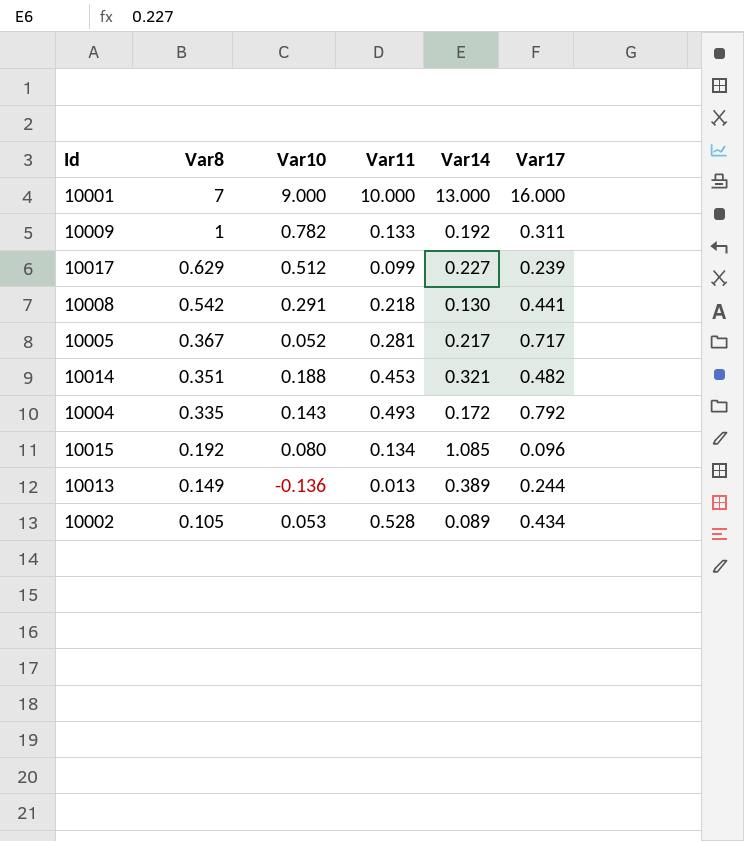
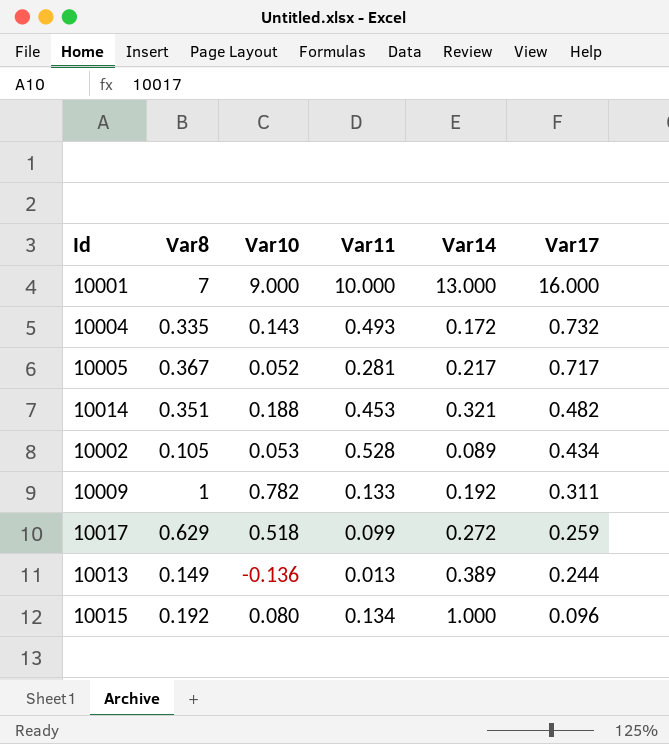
row order: Var8 descending -> Var17 descending
row 10008: 0.542 | 0.291 | 0.218 | 0.130 | 0.441 -> none
10004 | Var17: 0.792 -> 0.732
10017 | Var10: 0.512 -> 0.518
10017 | Var14: 0.227 -> 0.272
10017 | Var17: 0.239 -> 0.259
10015 | Var14: 1.085 -> 1.000

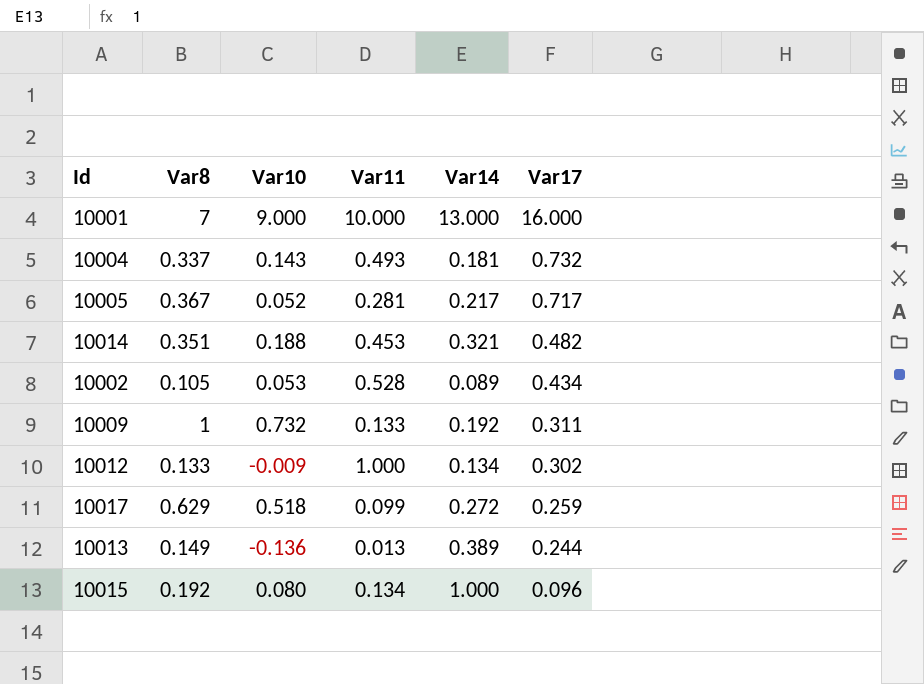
10004 | Var8: 0.335 -> 0.337
10004 | Var14: 0.172 -> 0.181
10009 | Var10: 0.782 -> 0.732
row 10012: none -> 0.133 | -0.009 | 1.000 | 0.134 | 0.302

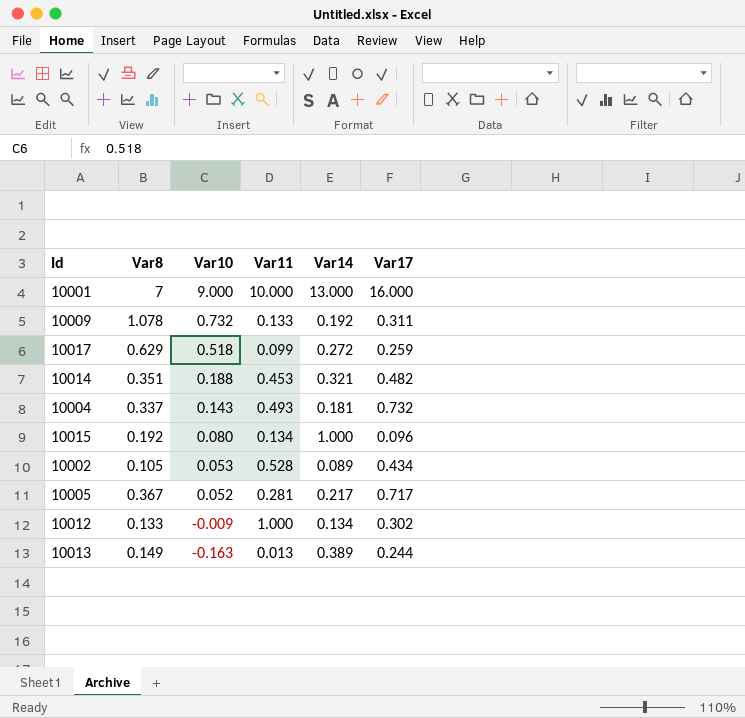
row order: Var17 descending -> Var10 descending
10009 | Var8: 1 -> 1.078
10013 | Var10: -0.136 -> -0.163

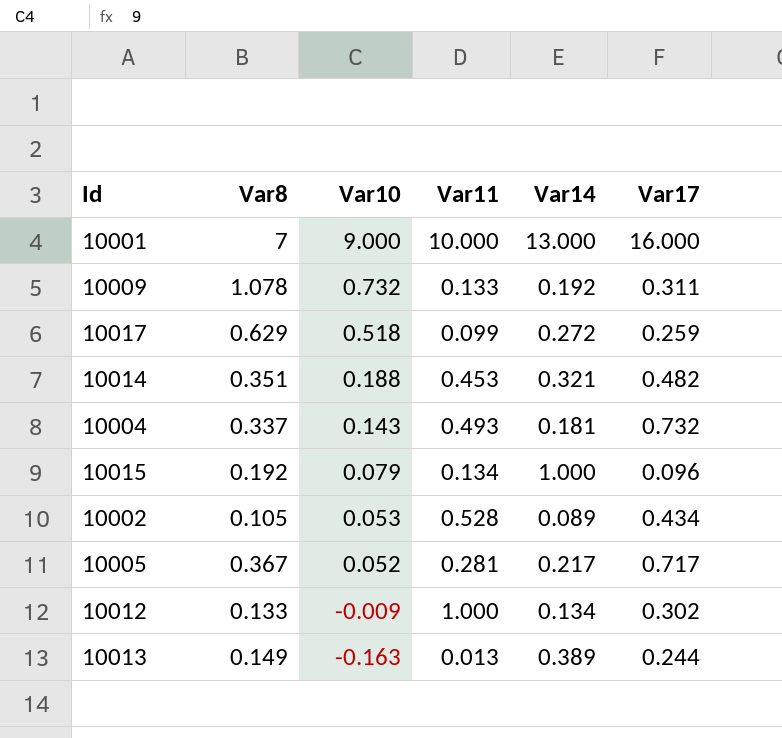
10015 | Var10: 0.080 -> 0.079

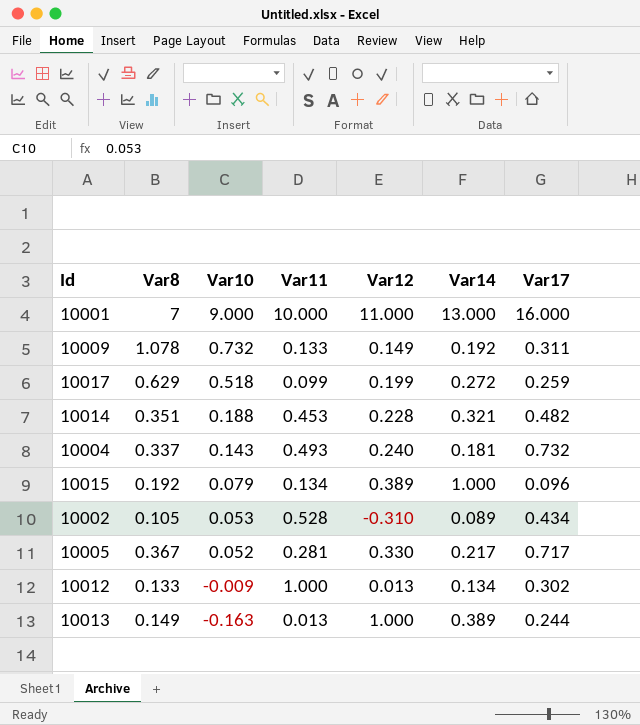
column Var12 | position: none -> 5

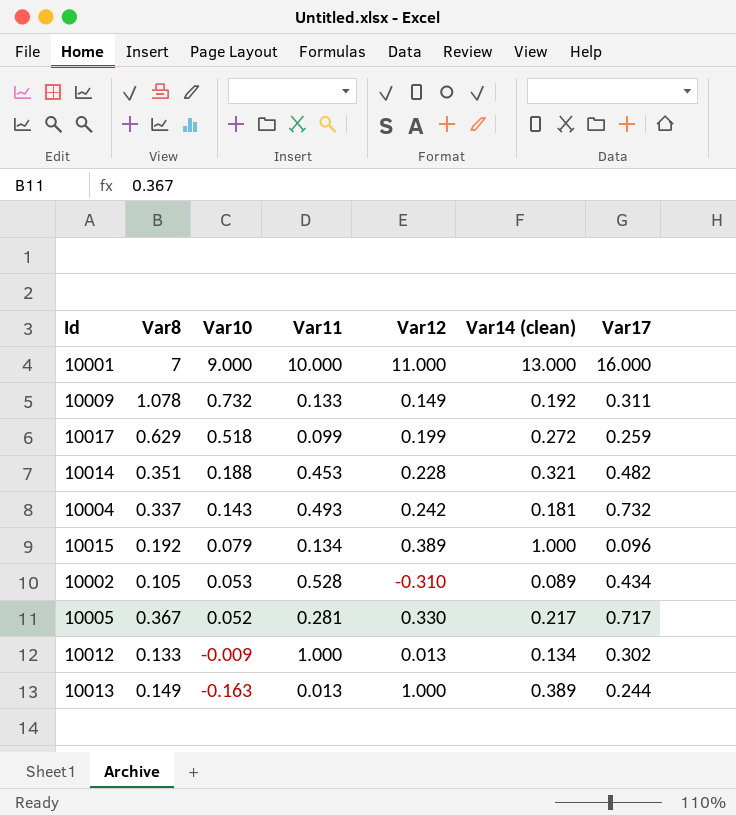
column name: Var14 -> Var14 (clean)
10004 | Var12: 0.240 -> 0.242

